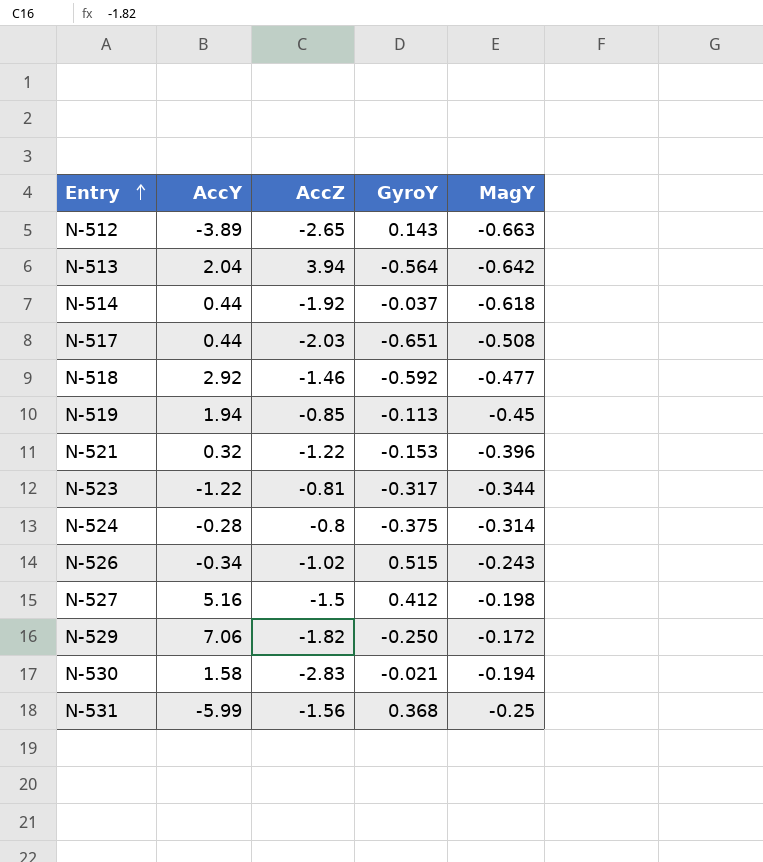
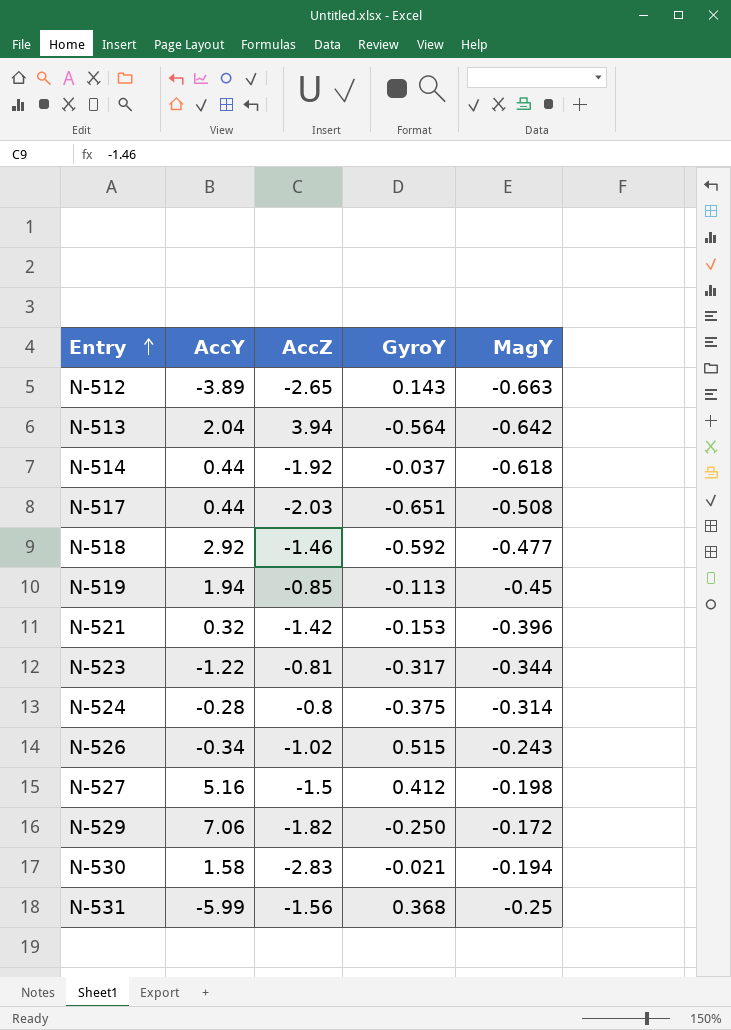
N-521 | AccZ: -1.22 -> -1.42

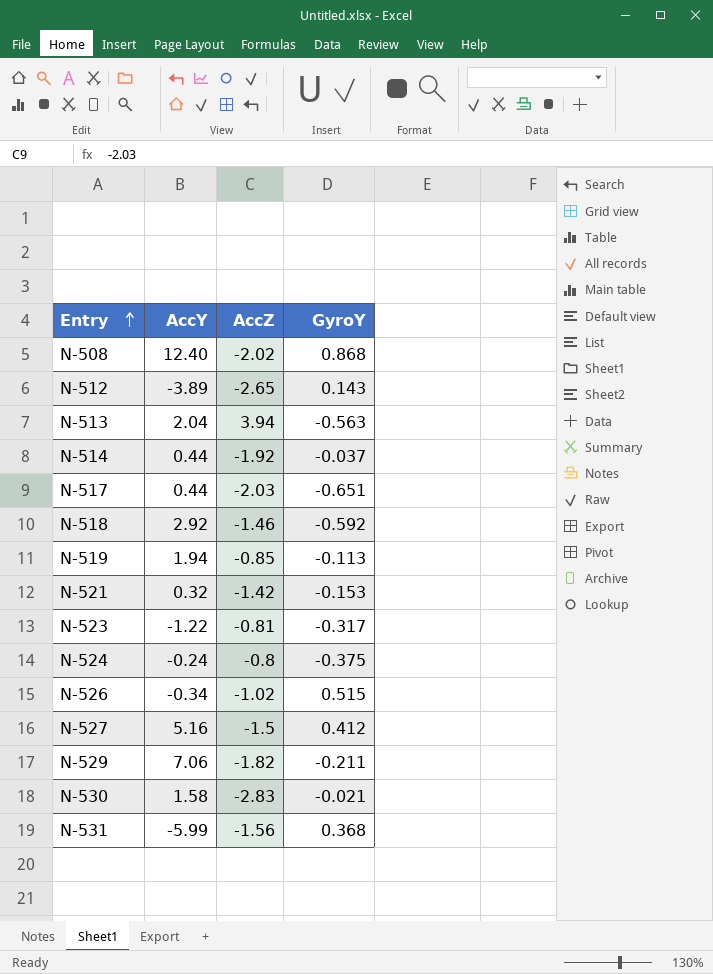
column MagY | position: 5 -> none
row N-508: none -> 12.40 | -2.02 | 0.868
N-513 | GyroY: -0.564 -> -0.563
N-524 | AccY: -0.28 -> -0.24
N-529 | GyroY: -0.250 -> -0.211

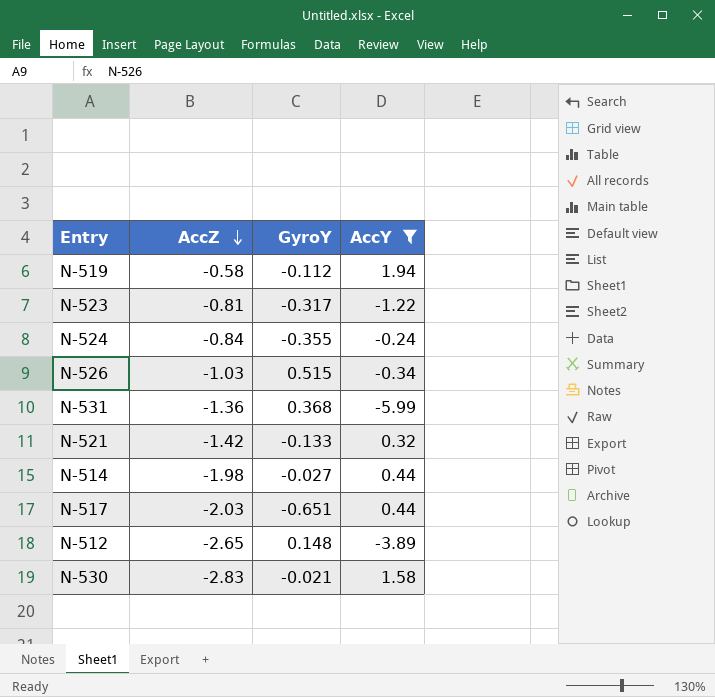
filter: none -> AccY <= 1.94
row order: Entry ascending -> AccZ descending
column AccY | position: 2 -> 4
N-519 | AccZ: -0.85 -> -0.58
N-519 | GyroY: -0.113 -> -0.112
N-524 | AccZ: -0.8 -> -0.84
N-524 | GyroY: -0.375 -> -0.355
N-526 | AccZ: -1.02 -> -1.03
N-531 | AccZ: -1.56 -> -1.36
N-521 | GyroY: -0.153 -> -0.133
N-514 | AccZ: -1.92 -> -1.98
N-514 | GyroY: -0.037 -> -0.027
N-512 | GyroY: 0.143 -> 0.148

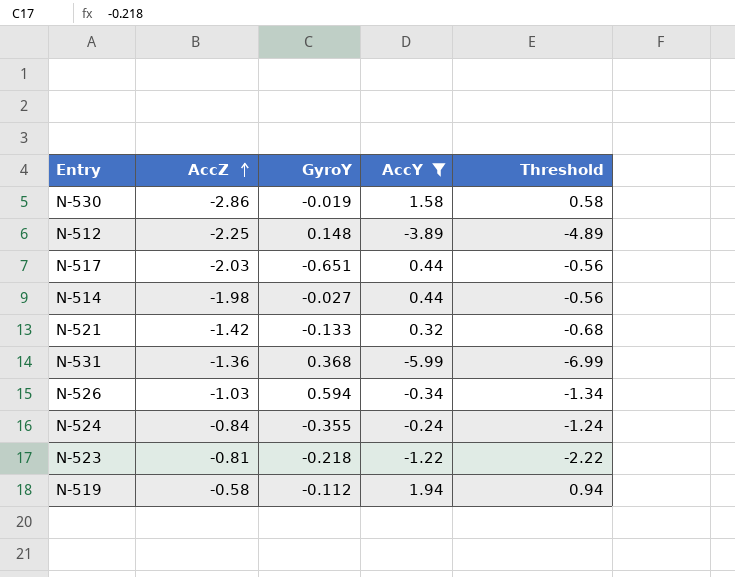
row order: AccZ descending -> AccZ ascending
column Threshold | formula: none -> [AccY] - 1
N-530 | AccZ: -2.83 -> -2.86
N-530 | GyroY: -0.021 -> -0.019
N-512 | AccZ: -2.65 -> -2.25
N-526 | GyroY: 0.515 -> 0.594
N-523 | GyroY: -0.317 -> -0.218

